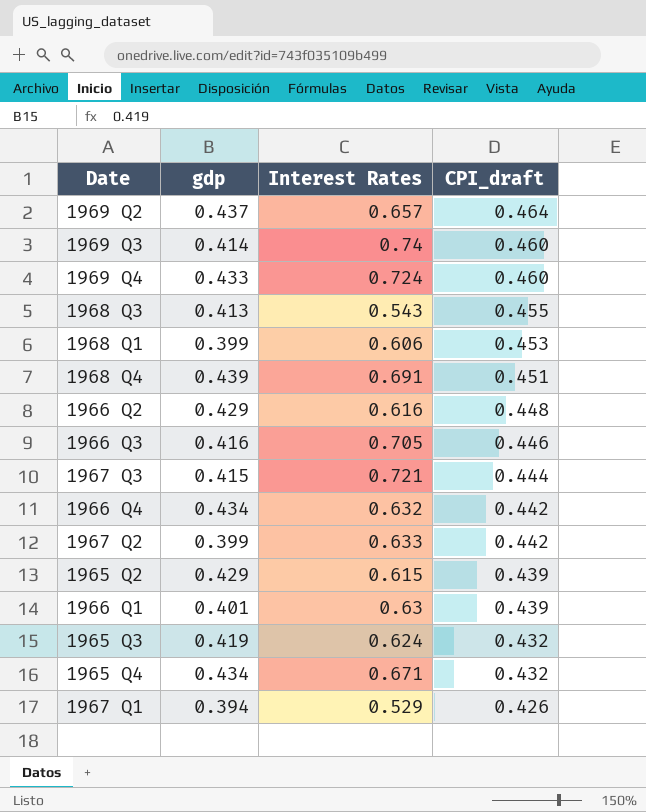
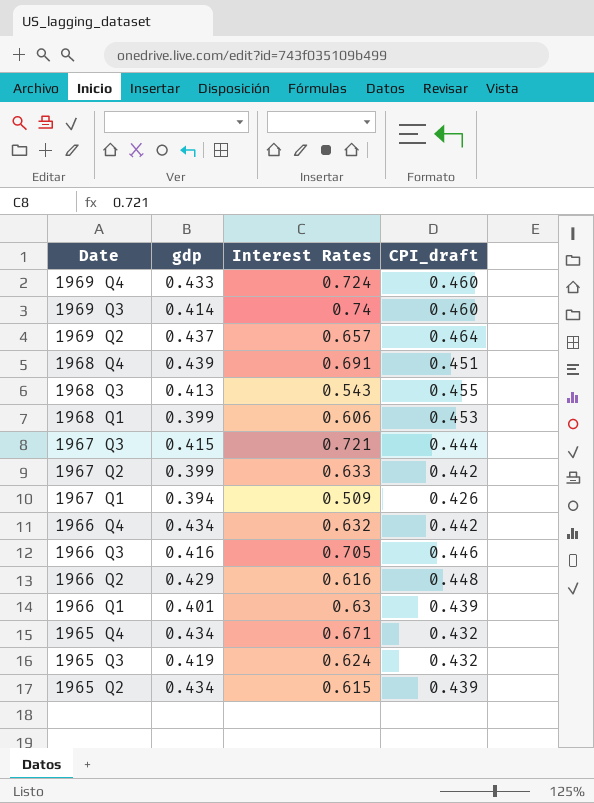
row order: CPI_draft descending -> Date descending
1967 Q1 | Interest Rates: 0.529 -> 0.509
1965 Q2 | gdp: 0.429 -> 0.434

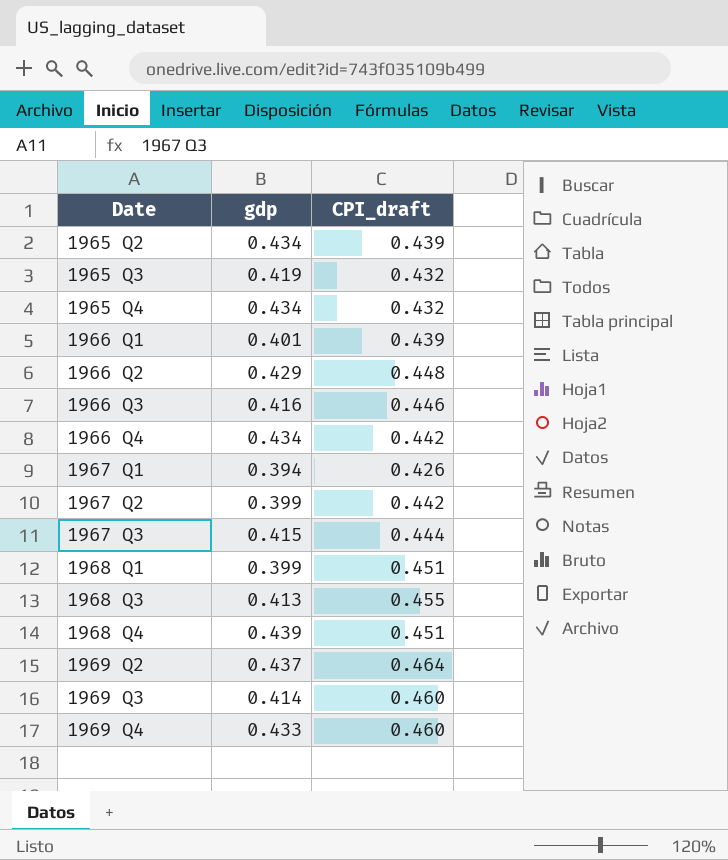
row order: Date descending -> Date ascending
column Interest Rates | position: 3 -> none
1968 Q1 | CPI_draft: 0.453 -> 0.451

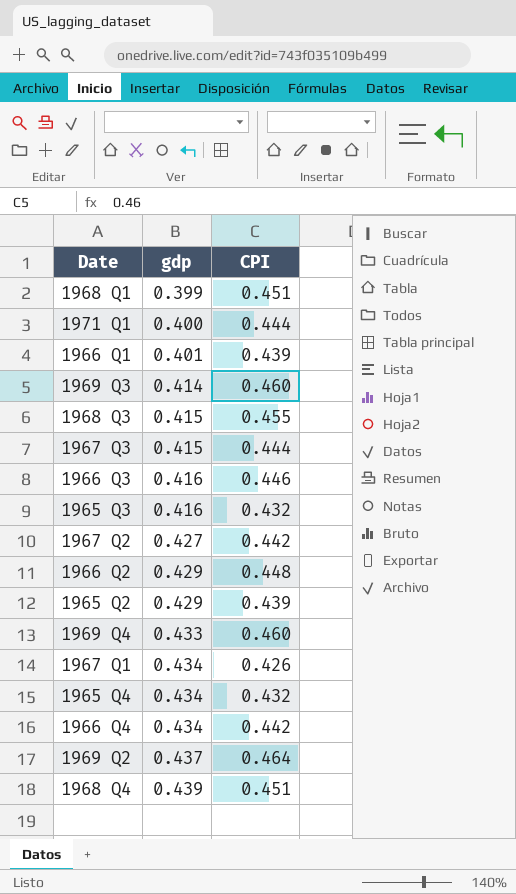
row order: Date ascending -> gdp ascending
column name: CPI_draft -> CPI
row 1971 Q1: none -> 0.400 | 0.444
1968 Q3 | gdp: 0.413 -> 0.415
1965 Q3 | gdp: 0.419 -> 0.416
1967 Q2 | gdp: 0.399 -> 0.427
1965 Q2 | gdp: 0.434 -> 0.429
1967 Q1 | gdp: 0.394 -> 0.434

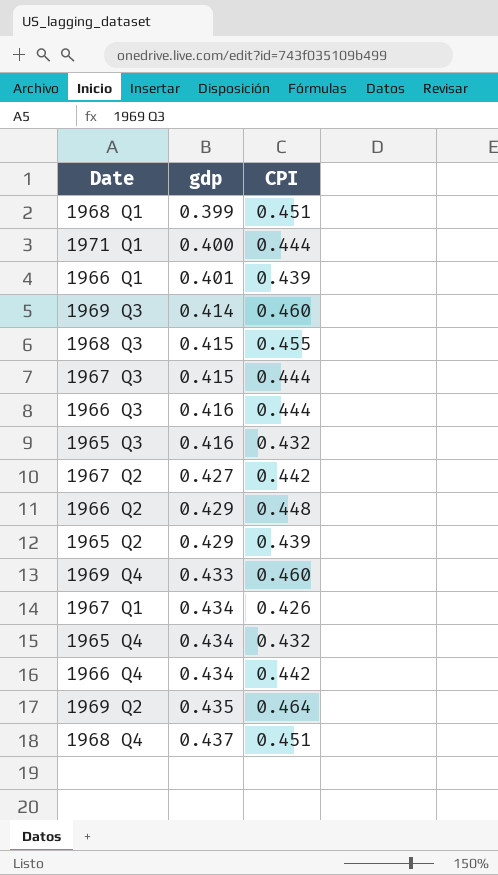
1966 Q3 | CPI: 0.446 -> 0.444
1969 Q2 | gdp: 0.437 -> 0.435
1968 Q4 | gdp: 0.439 -> 0.437

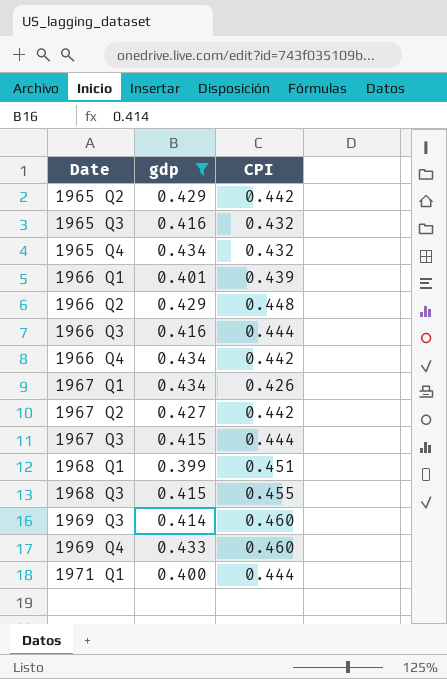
filter: none -> gdp <= 0.434
row order: gdp ascending -> Date ascending
1965 Q2 | CPI: 0.439 -> 0.442

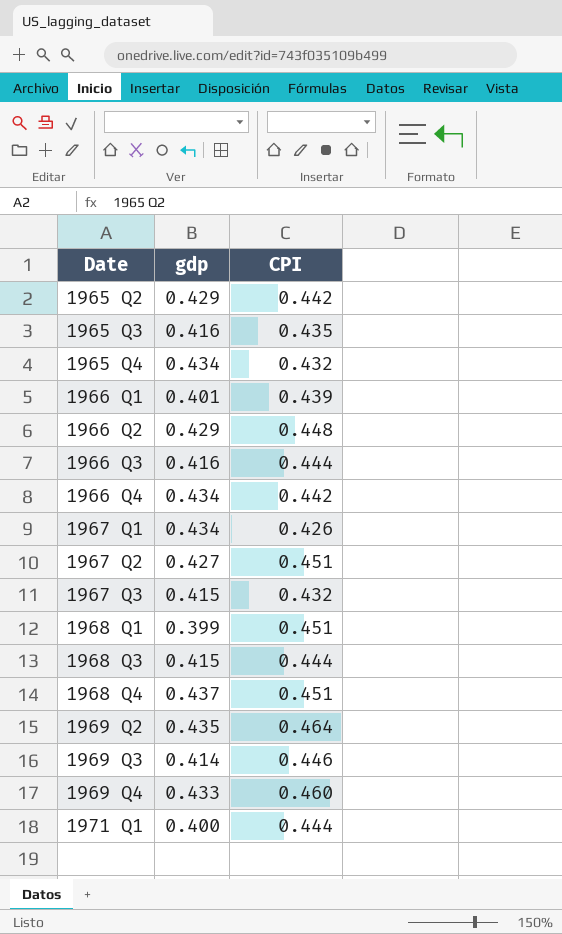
filter: gdp <= 0.434 -> none
1965 Q3 | CPI: 0.432 -> 0.435
1967 Q2 | CPI: 0.442 -> 0.451
1967 Q3 | CPI: 0.444 -> 0.432
1968 Q3 | CPI: 0.455 -> 0.444
1969 Q3 | CPI: 0.460 -> 0.446

